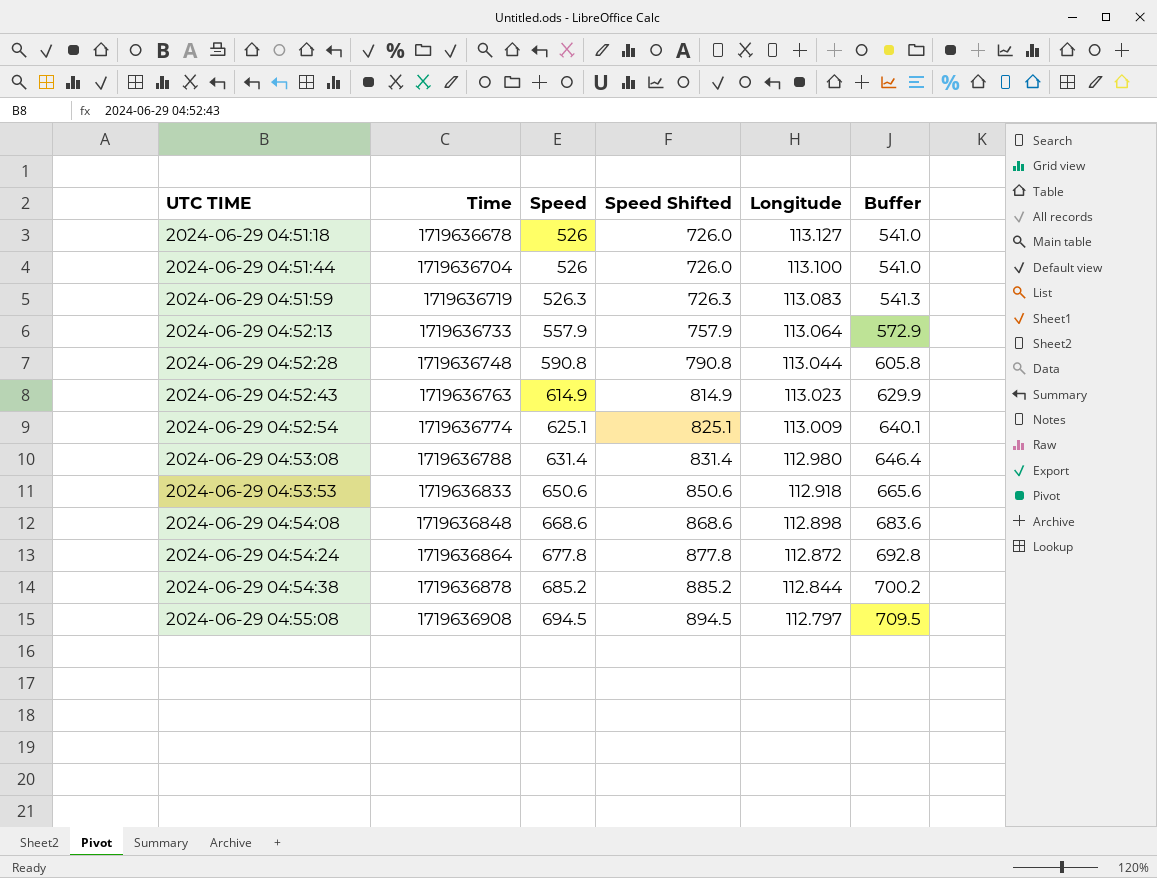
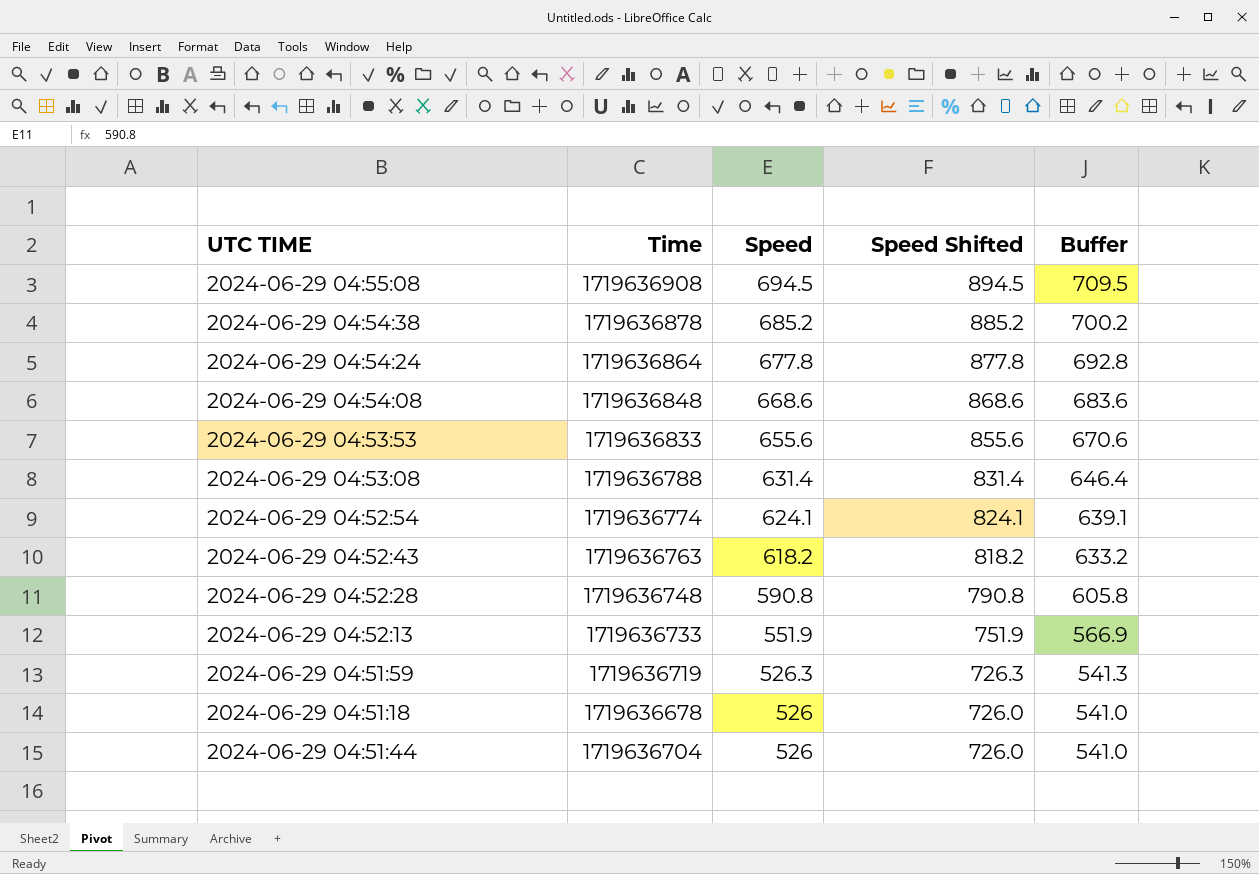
row order: UTC TIME ascending -> Speed descending
column Longitude | position: 5 -> none
2024-06-29 04:53:53 | Speed: 650.6 -> 655.6
2024-06-29 04:53:53 | Speed Shifted: 850.6 -> 855.6
2024-06-29 04:53:53 | Buffer: 665.6 -> 670.6
2024-06-29 04:52:54 | Speed: 625.1 -> 624.1
2024-06-29 04:52:54 | Speed Shifted: 825.1 -> 824.1
2024-06-29 04:52:54 | Buffer: 640.1 -> 639.1
2024-06-29 04:52:43 | Speed: 614.9 -> 618.2
2024-06-29 04:52:43 | Speed Shifted: 814.9 -> 818.2
2024-06-29 04:52:43 | Buffer: 629.9 -> 633.2
2024-06-29 04:52:13 | Speed: 557.9 -> 551.9
2024-06-29 04:52:13 | Speed Shifted: 757.9 -> 751.9
2024-06-29 04:52:13 | Buffer: 572.9 -> 566.9

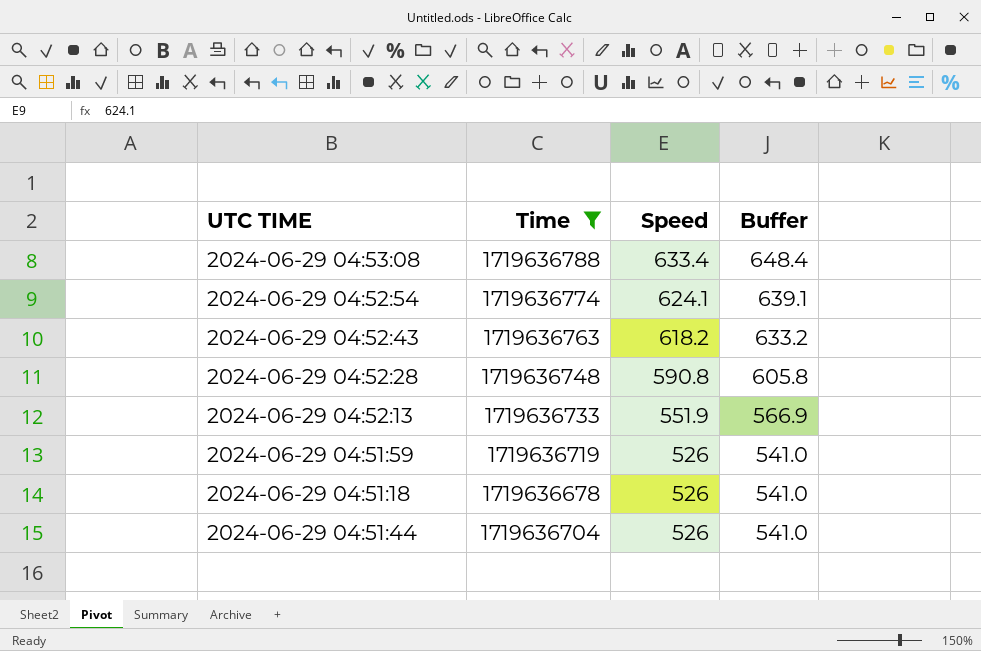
filter: none -> Time <= 1719636788
column Speed Shifted | formula: [Speed] + 200 -> none
2024-06-29 04:53:08 | Speed: 631.4 -> 633.4
2024-06-29 04:53:08 | Buffer: 646.4 -> 648.4
2024-06-29 04:51:59 | Speed: 526.3 -> 526
2024-06-29 04:51:59 | Buffer: 541.3 -> 541.0

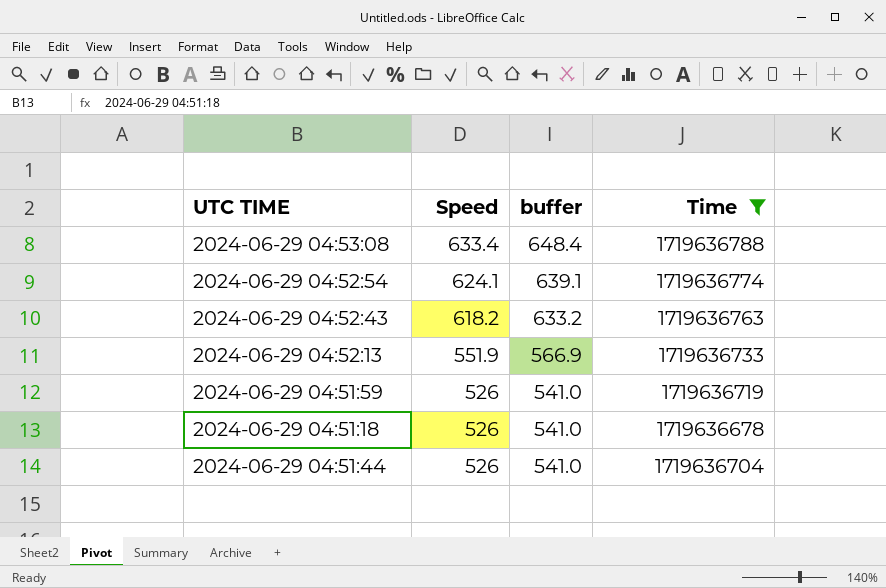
column name: Buffer -> buffer
column Time | position: 2 -> 4
row 2024-06-29 04:52:28: 1719636748 | 590.8 | 605.8 -> none

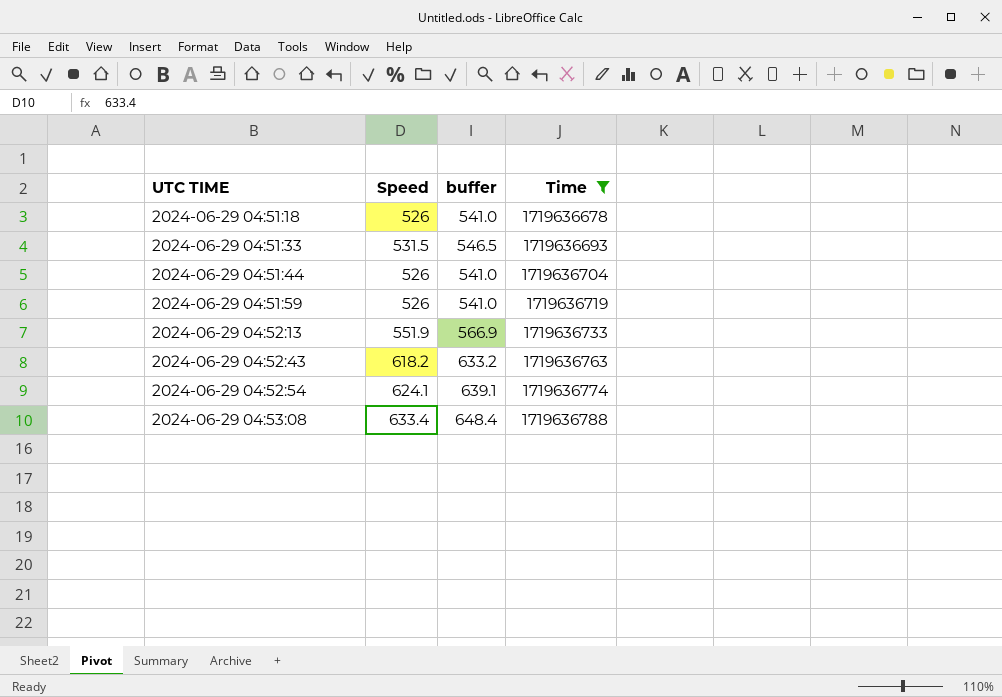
row order: Speed descending -> UTC TIME ascending
row 2024-06-29 04:51:33: none -> 531.5 | 546.5 | 1719636693

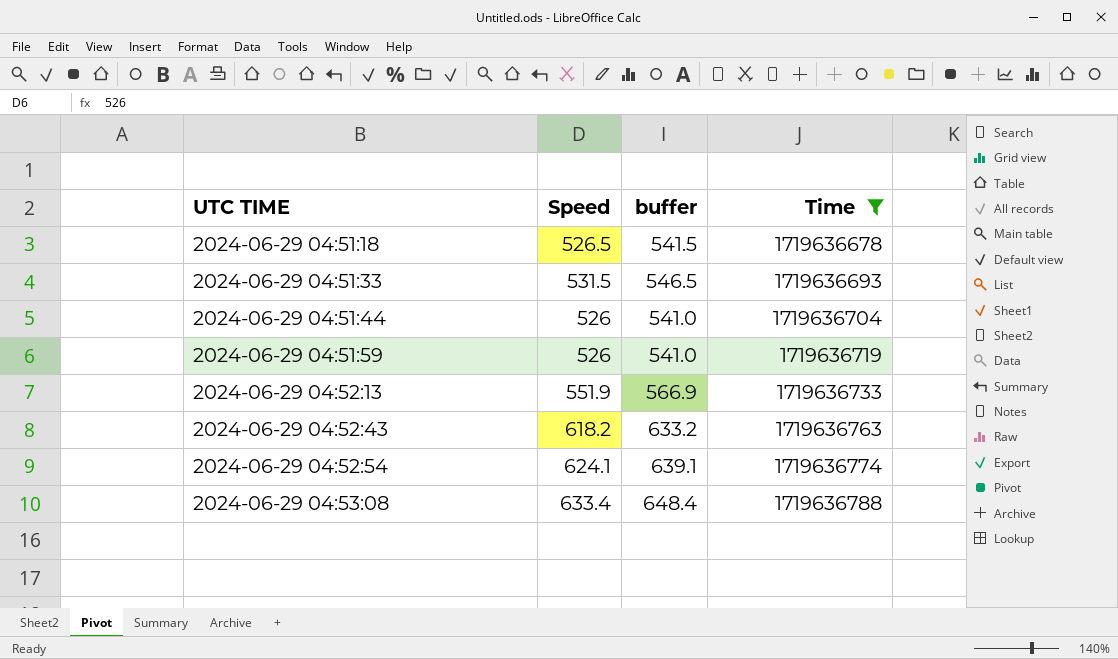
2024-06-29 04:51:18 | Speed: 526 -> 526.5
2024-06-29 04:51:18 | buffer: 541.0 -> 541.5

